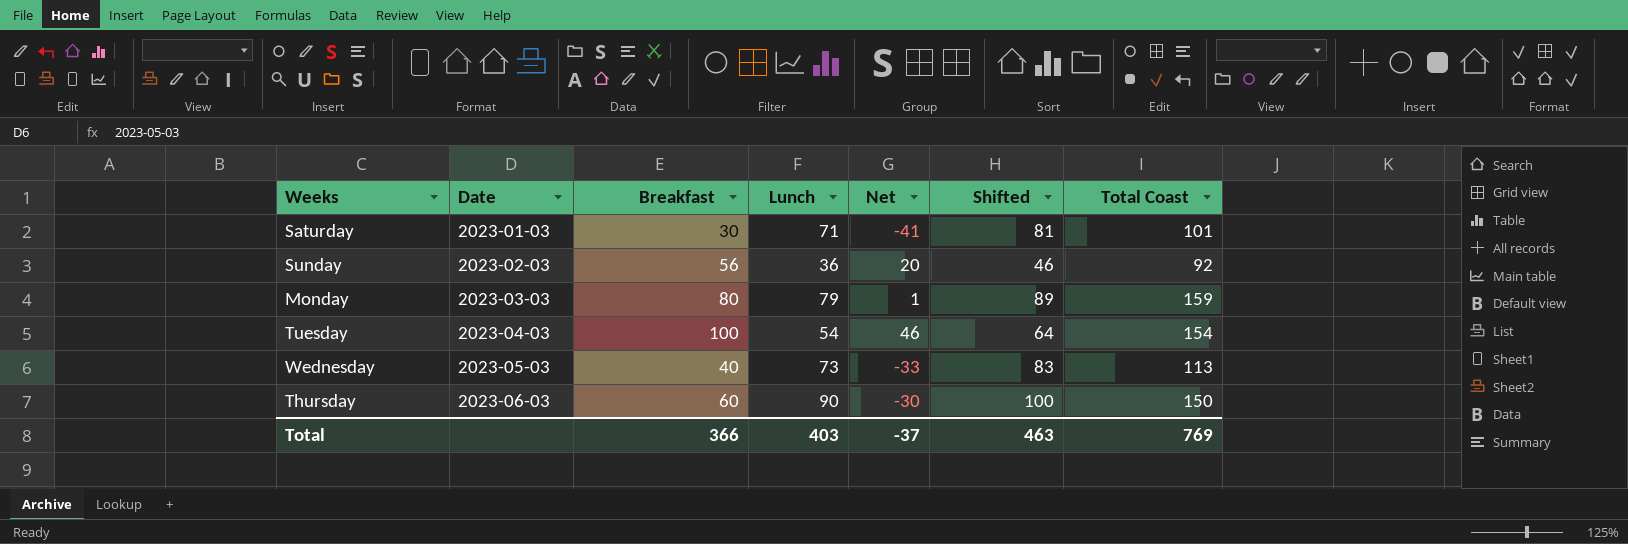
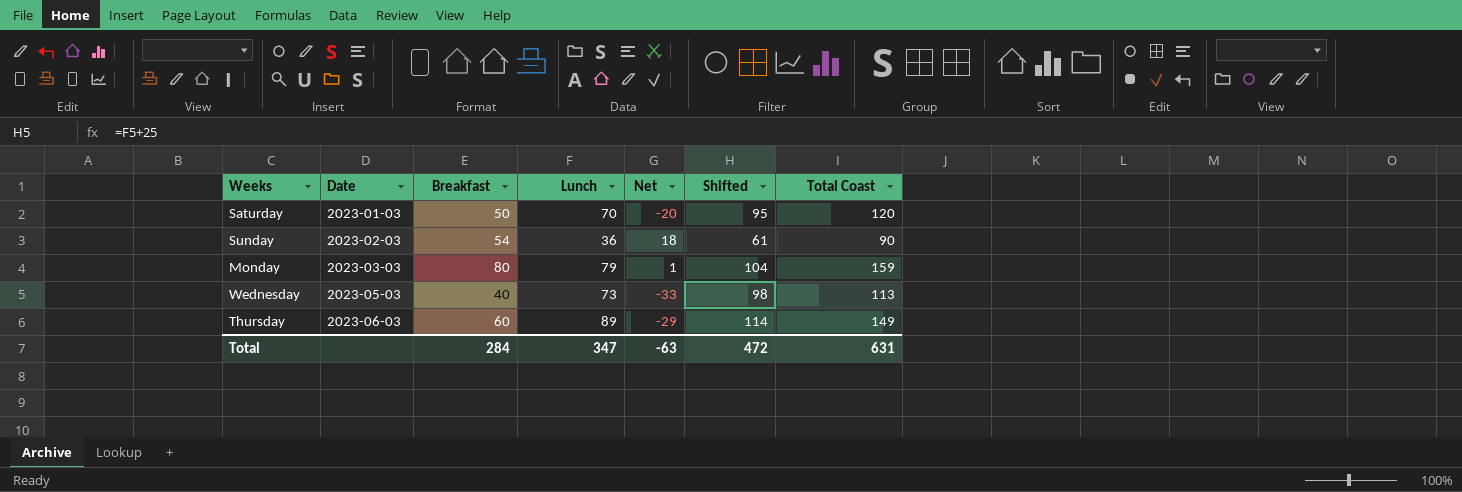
column Shifted | formula: [Lunch] + 10 -> [Lunch] + 25
row Tuesday: 2023-04-03 | 100 | 54 | 46 | 64 | 154 -> none
Saturday | Breakfast: 30 -> 50
Saturday | Lunch: 71 -> 70
Saturday | Net: -41 -> -20
Saturday | Total Coast: 101 -> 120
Sunday | Breakfast: 56 -> 54
Sunday | Net: 20 -> 18
Sunday | Total Coast: 92 -> 90
Thursday | Lunch: 90 -> 89
Thursday | Net: -30 -> -29
Thursday | Total Coast: 150 -> 149
Total | Breakfast: 366 -> 284
Total | Lunch: 403 -> 347
Total | Net: -37 -> -63
Total | Shifted: 463 -> 472
Total | Total Coast: 769 -> 631

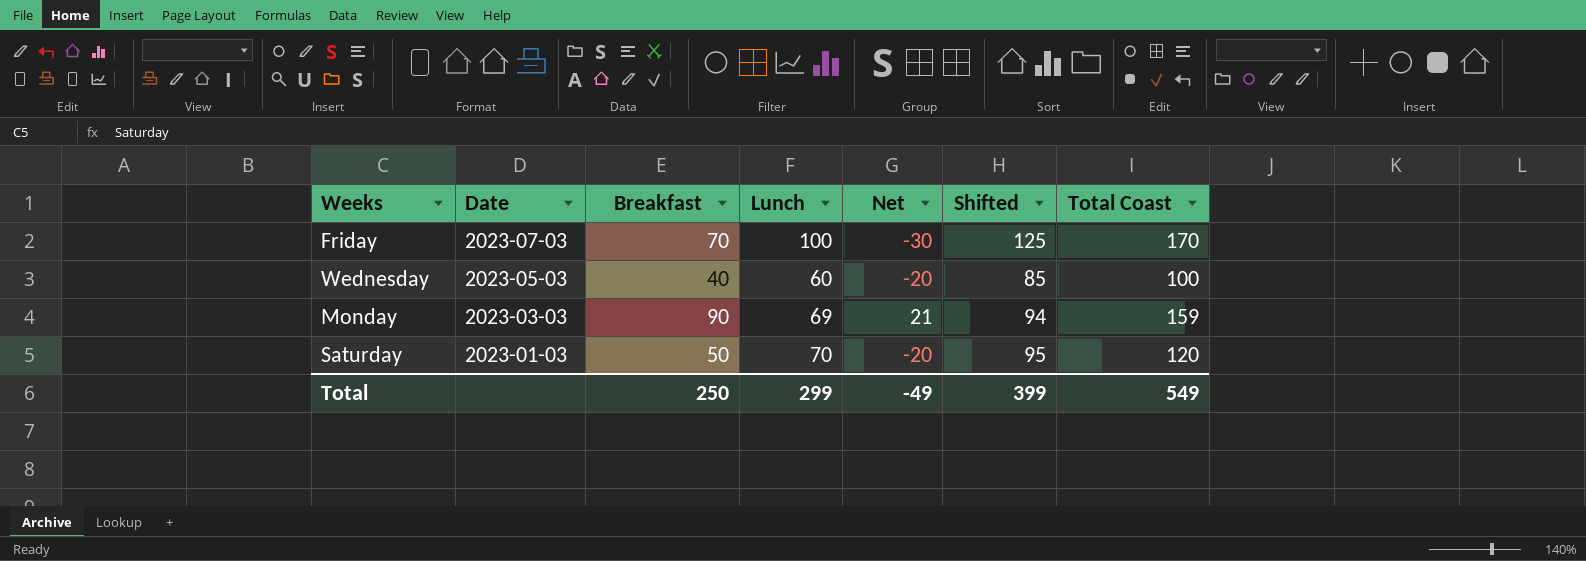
row order: Date ascending -> Date descending
row Sunday: 2023-02-03 | 54 | 36 | 18 | 61 | 90 -> none
row Thursday: 2023-06-03 | 60 | 89 | -29 | 114 | 149 -> none
row Friday: none -> 2023-07-03 | 70 | 100 | -30 | 125 | 170
Wednesday | Lunch: 73 -> 60
Wednesday | Net: -33 -> -20
Wednesday | Shifted: 98 -> 85
Wednesday | Total Coast: 113 -> 100
Monday | Breakfast: 80 -> 90
Monday | Lunch: 79 -> 69
Monday | Net: 1 -> 21
Monday | Shifted: 104 -> 94
Total | Breakfast: 284 -> 250
Total | Lunch: 347 -> 299
Total | Net: -63 -> -49
Total | Shifted: 472 -> 399
Total | Total Coast: 631 -> 549

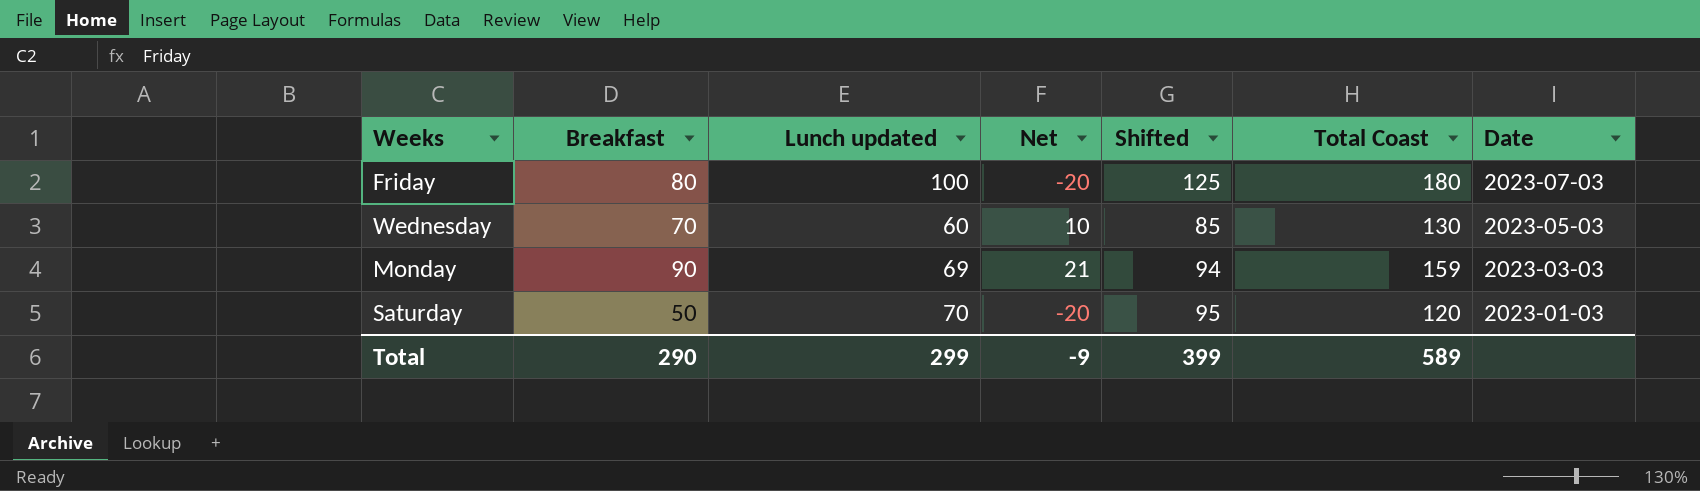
column name: Lunch -> Lunch updated
column Date | position: 2 -> 7
Friday | Breakfast: 70 -> 80
Friday | Net: -30 -> -20
Friday | Total Coast: 170 -> 180
Wednesday | Breakfast: 40 -> 70
Wednesday | Net: -20 -> 10
Wednesday | Total Coast: 100 -> 130
Total | Breakfast: 250 -> 290
Total | Net: -49 -> -9
Total | Total Coast: 549 -> 589

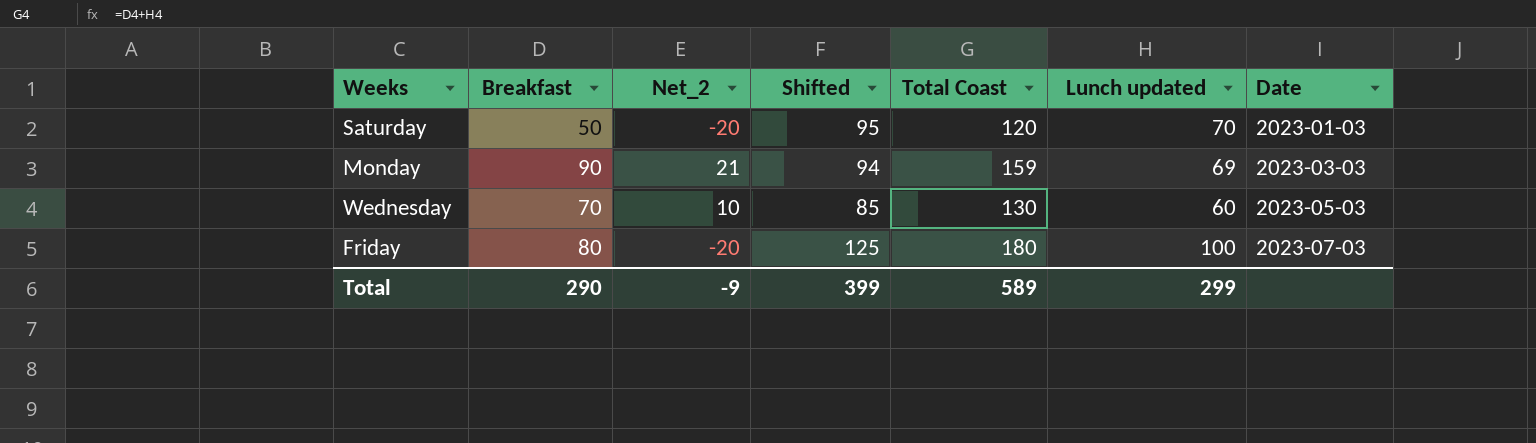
row order: Date descending -> Date ascending
column name: Net -> Net_2
column Lunch updated | position: 3 -> 6

